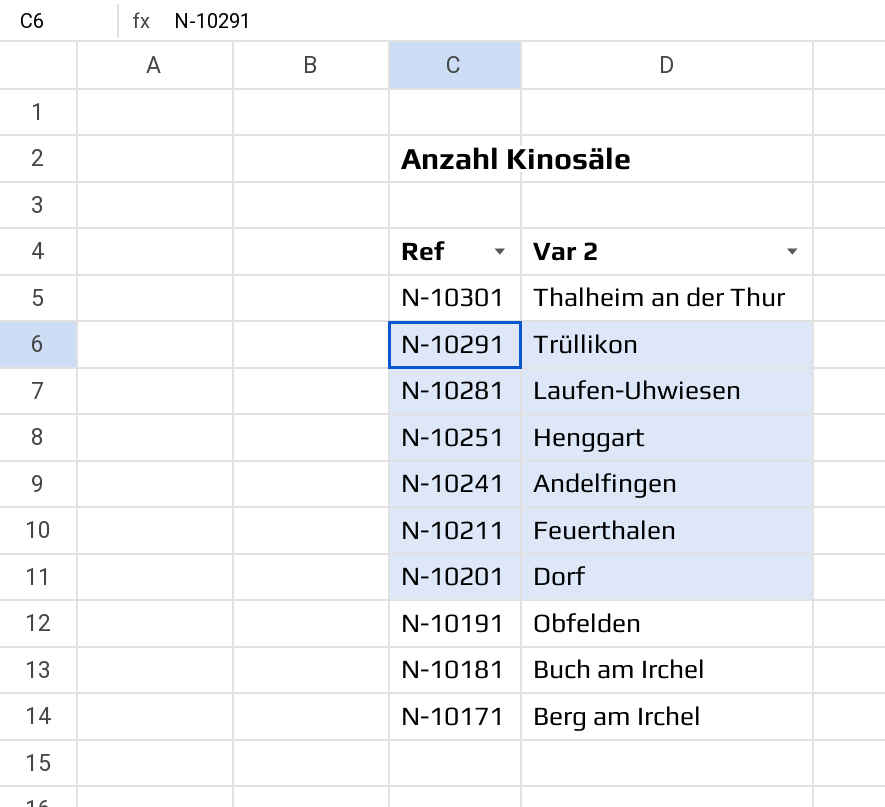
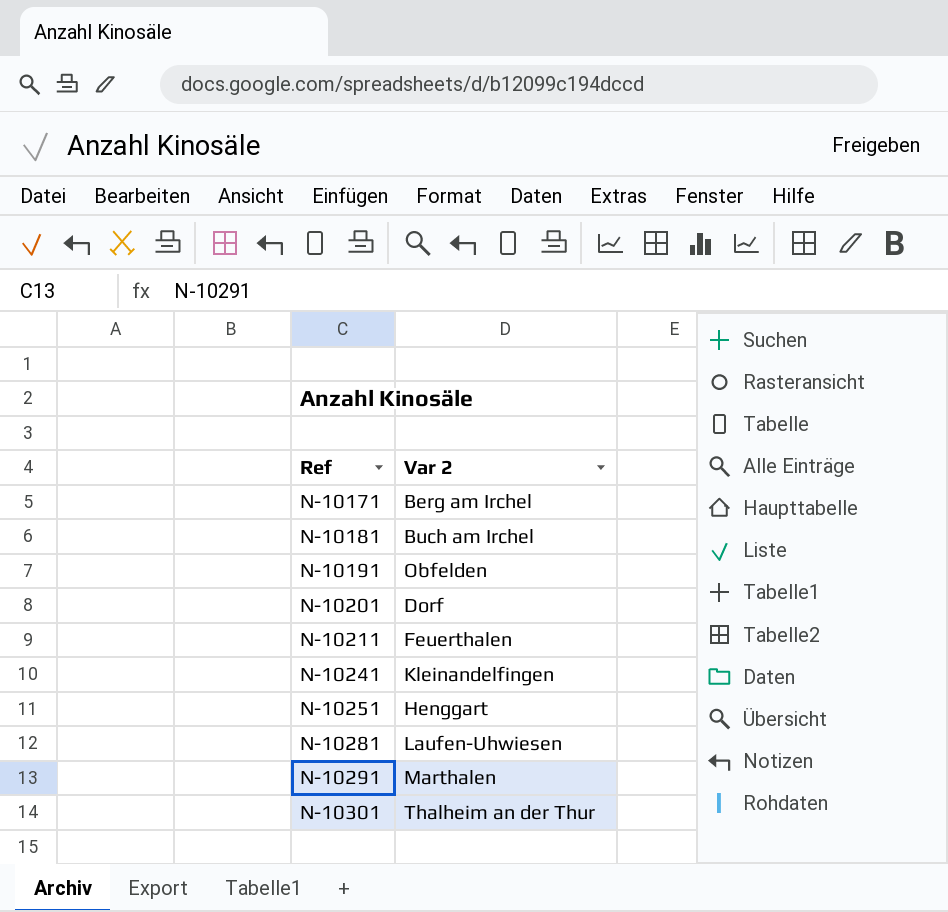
row order: Ref descending -> Ref ascending
N-10241 | Var 2: Andelfingen -> Kleinandelfingen
N-10291 | Var 2: Trüllikon -> Marthalen

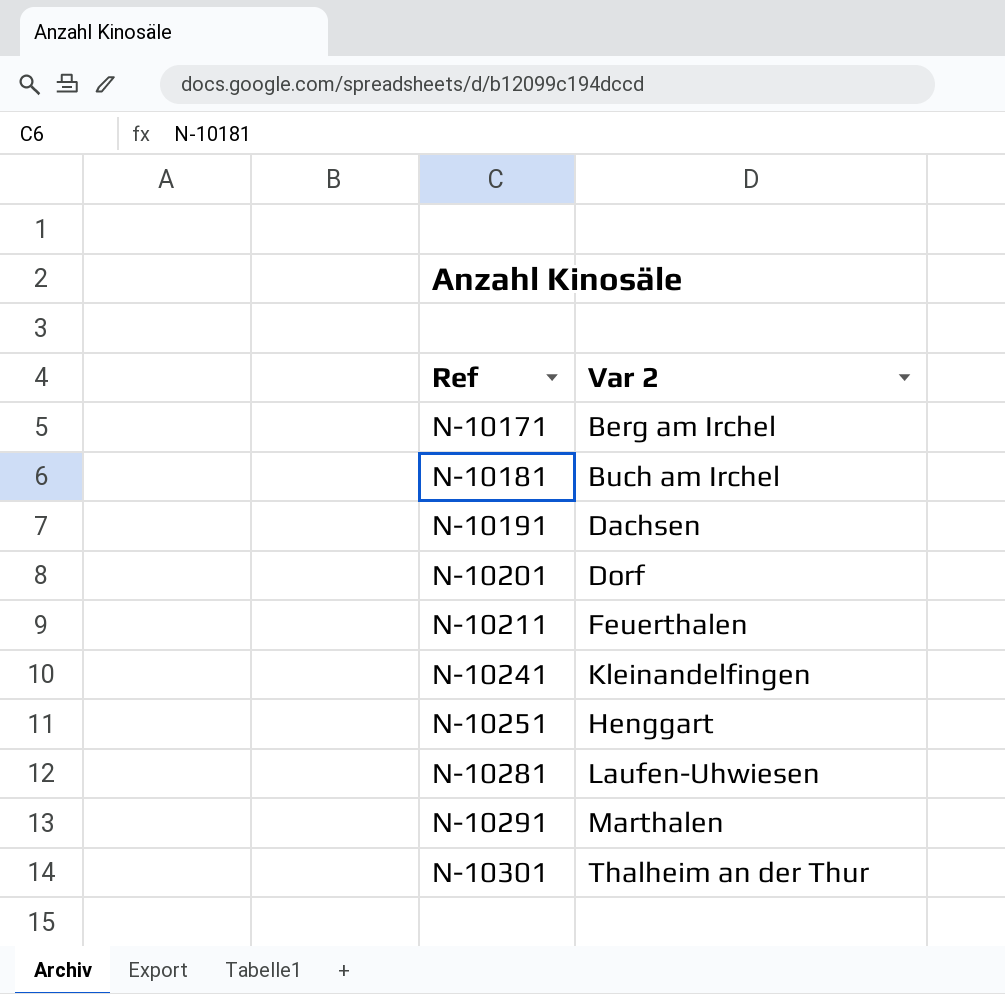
N-10191 | Var 2: Obfelden -> Dachsen

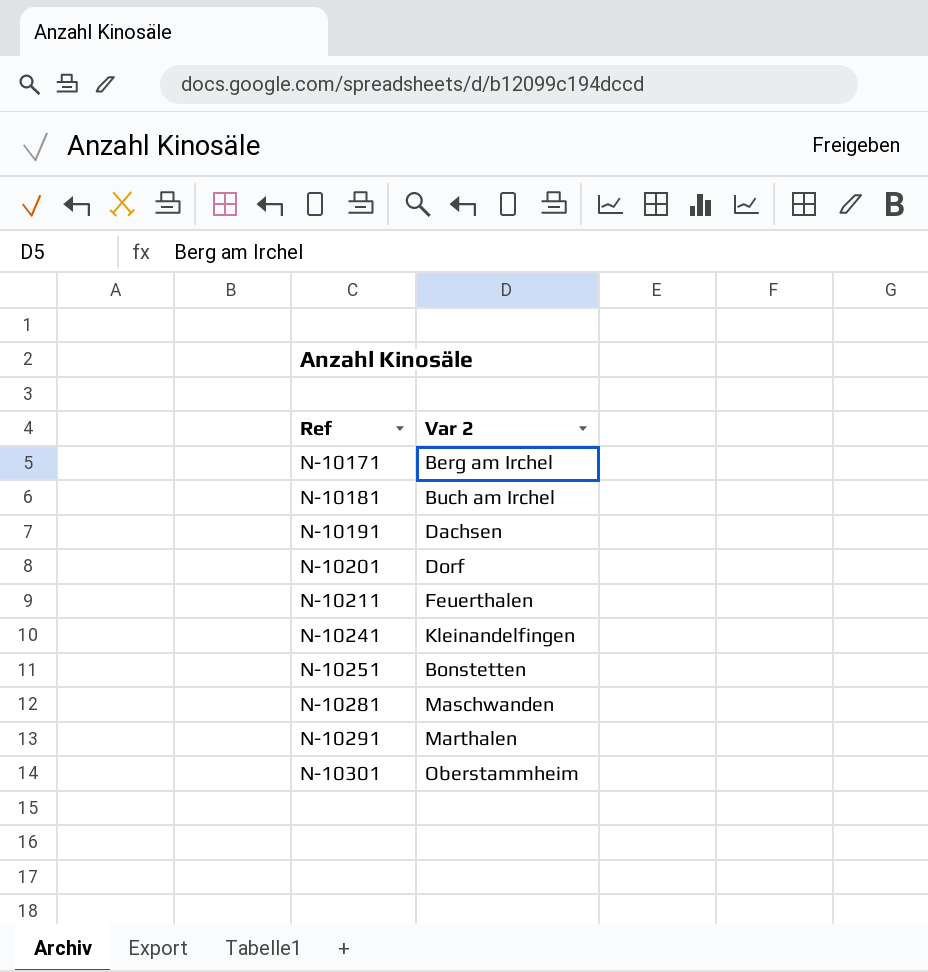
N-10251 | Var 2: Henggart -> Bonstetten
N-10281 | Var 2: Laufen-Uhwiesen -> Maschwanden
N-10301 | Var 2: Thalheim an der Thur -> Oberstammheim

